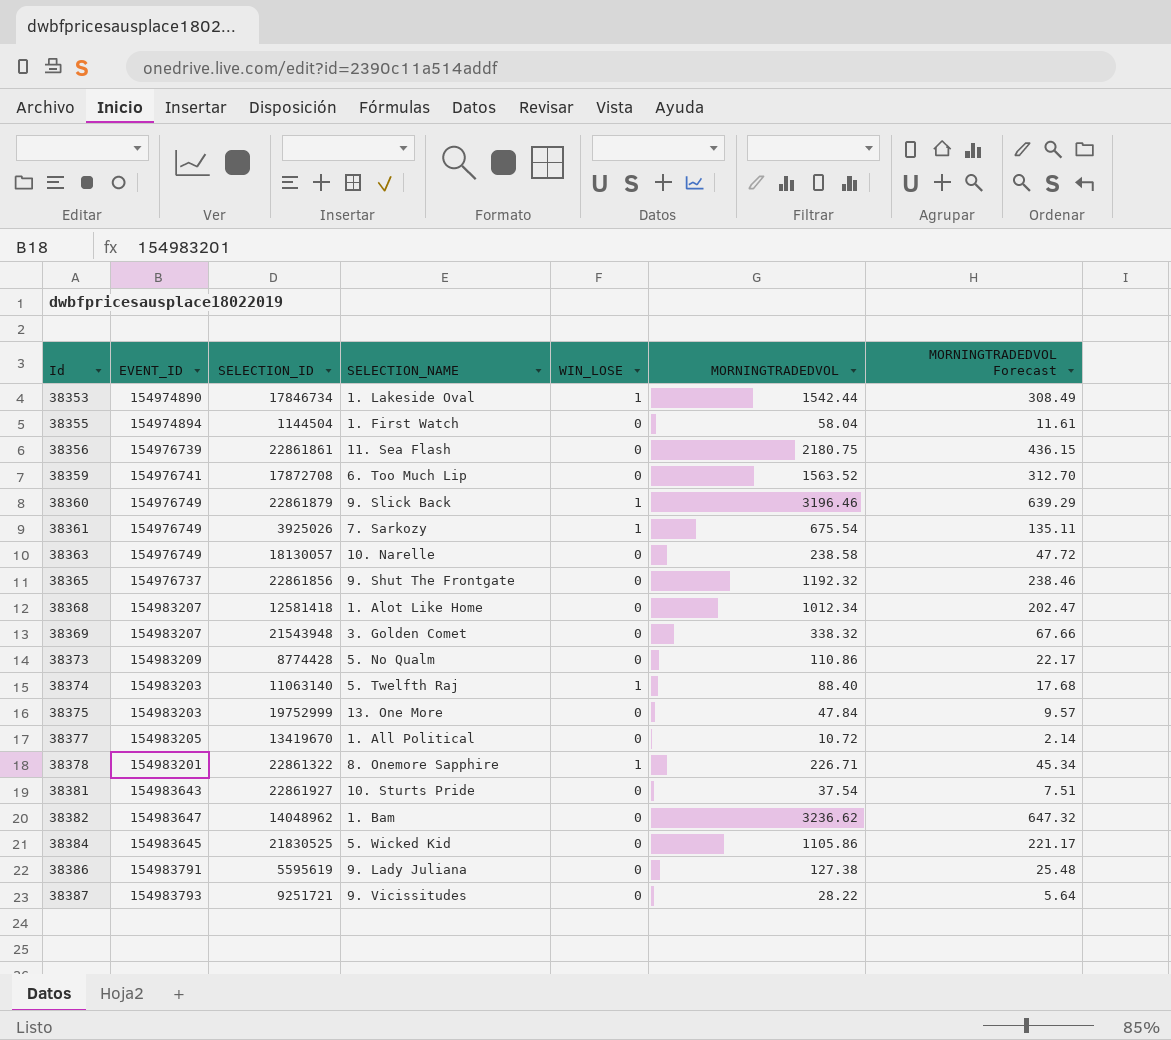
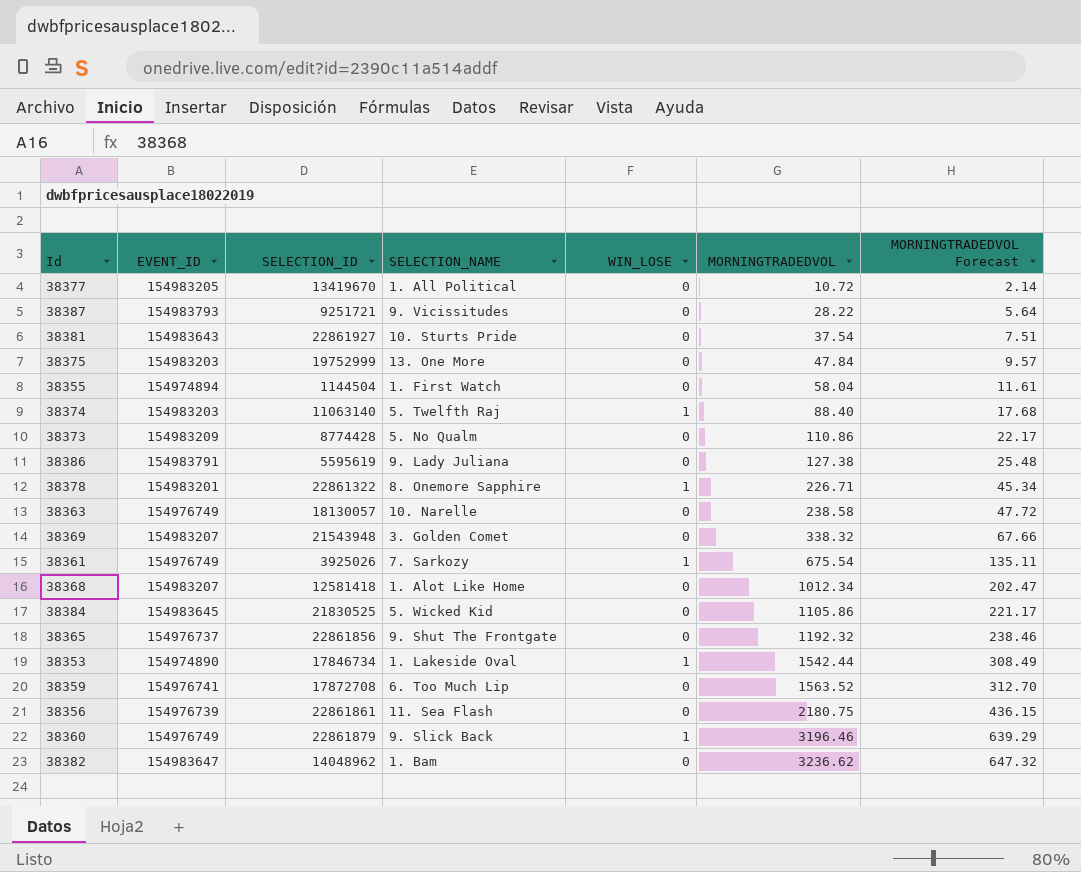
row order: Id ascending -> MORNINGTRADEDVOL ascending

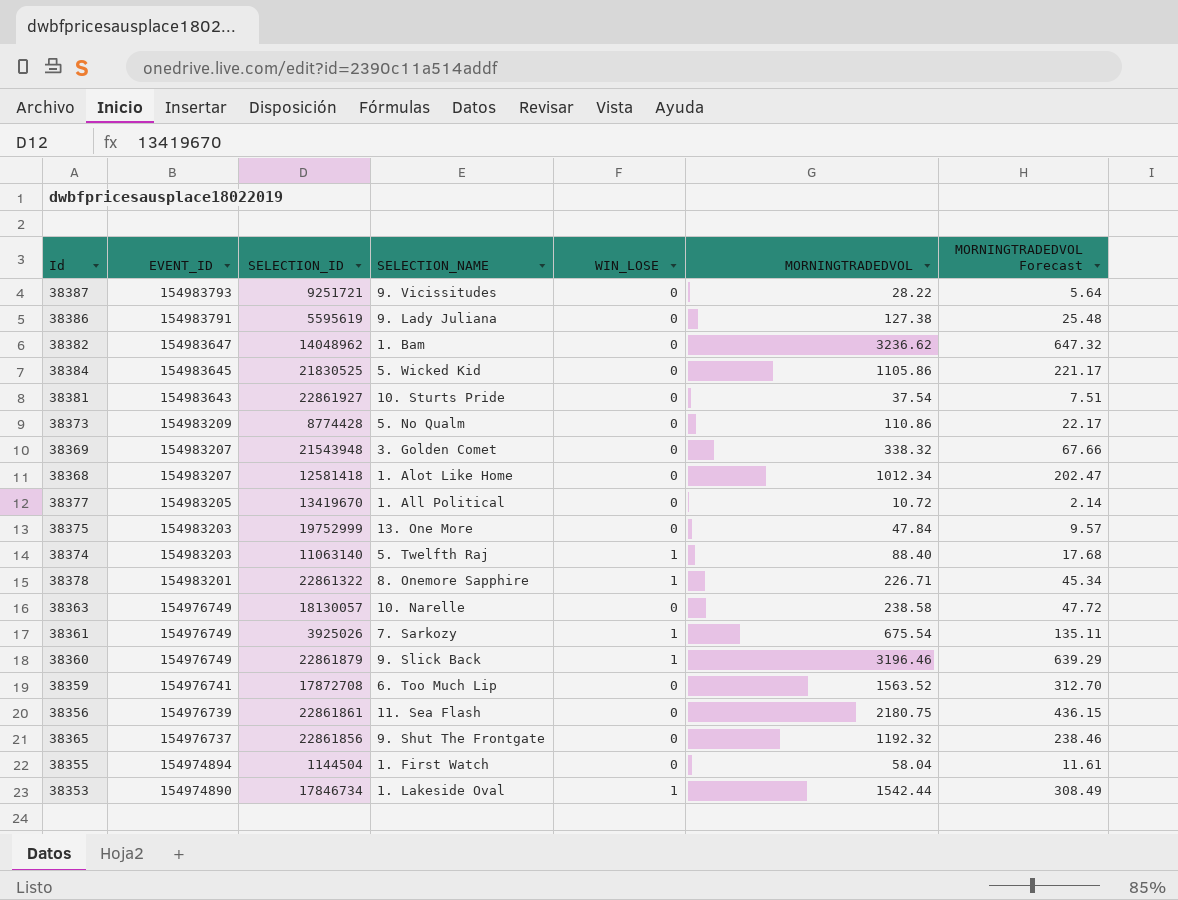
row order: MORNINGTRADEDVOL ascending -> EVENT_ID descending

